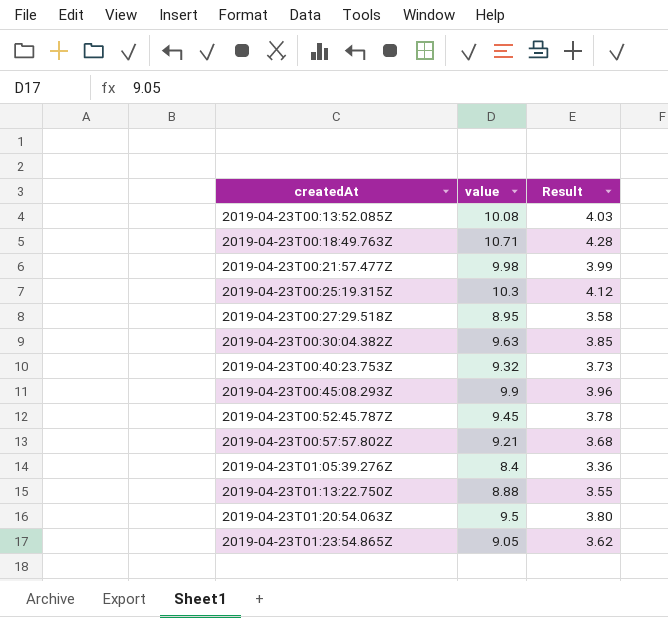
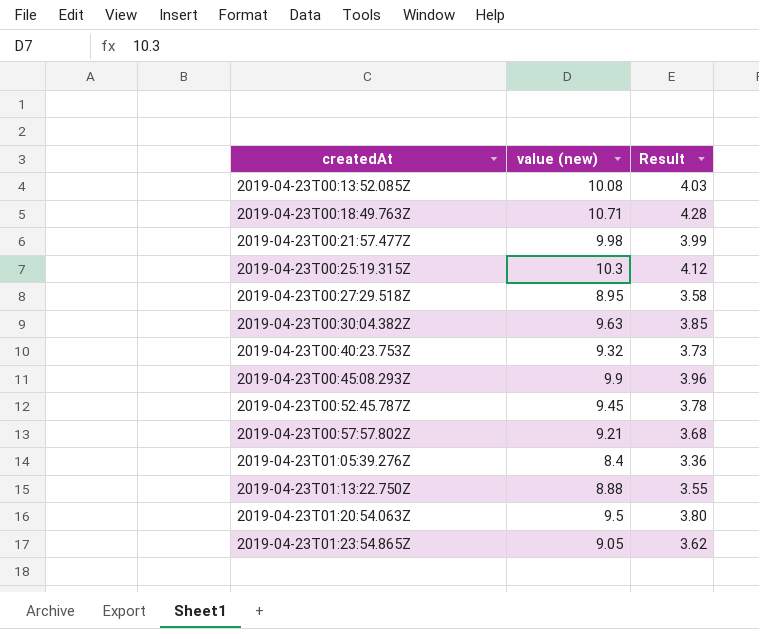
column name: value -> value (new)

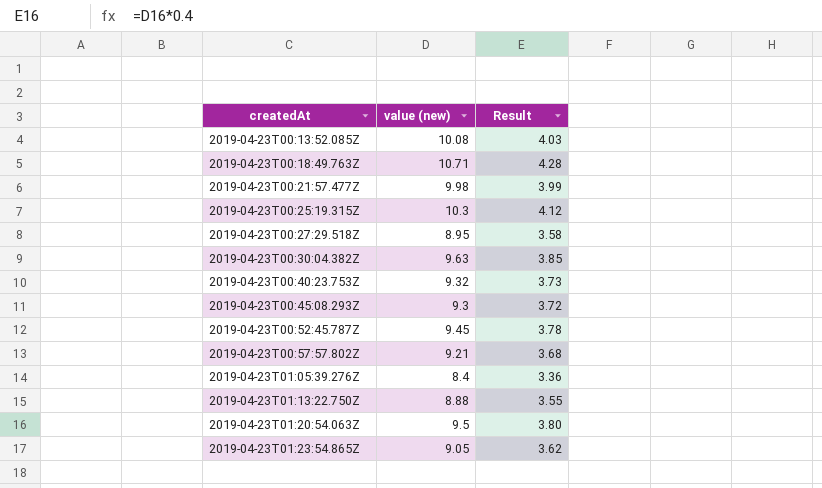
2019-04-23T00:45:08.293Z | value (new): 9.9 -> 9.3
2019-04-23T00:45:08.293Z | Result: 3.96 -> 3.72

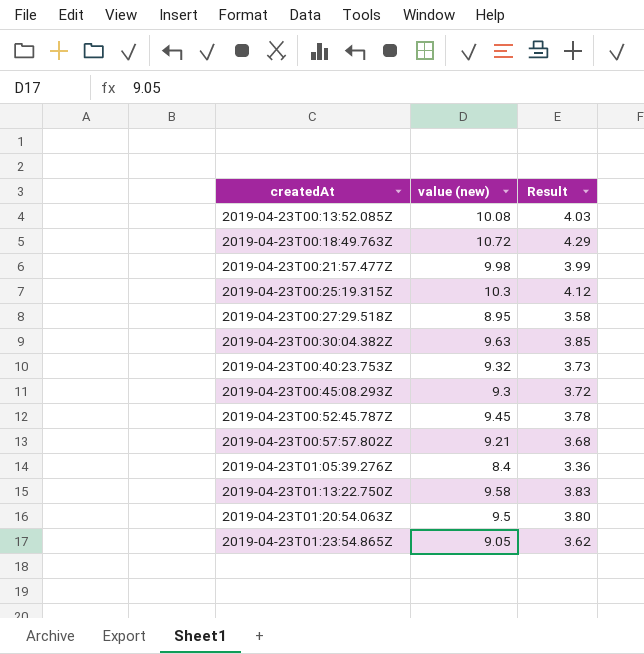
2019-04-23T00:18:49.763Z | value (new): 10.71 -> 10.72
2019-04-23T00:18:49.763Z | Result: 4.28 -> 4.29
2019-04-23T01:13:22.750Z | value (new): 8.88 -> 9.58
2019-04-23T01:13:22.750Z | Result: 3.55 -> 3.83

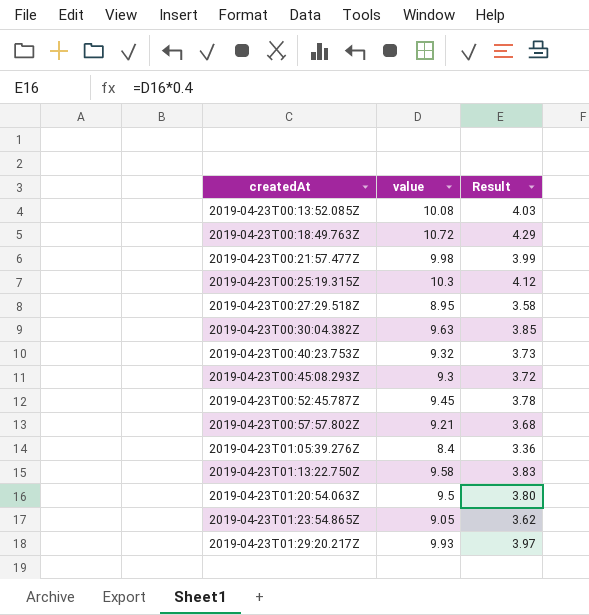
column name: value (new) -> value
row 2019-04-23T01:29:20.217Z: none -> 9.93 | 3.97

